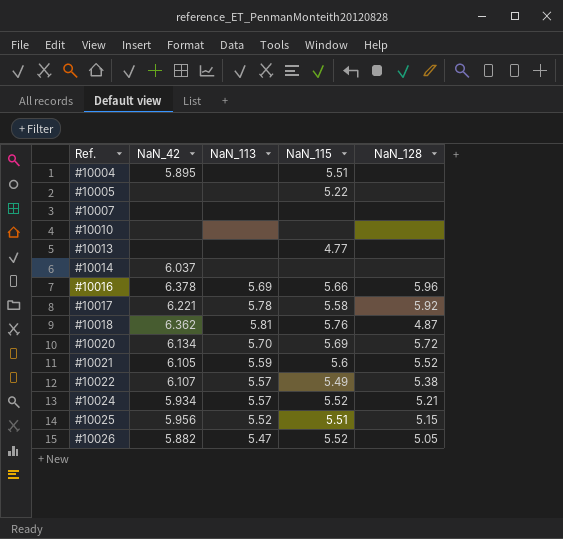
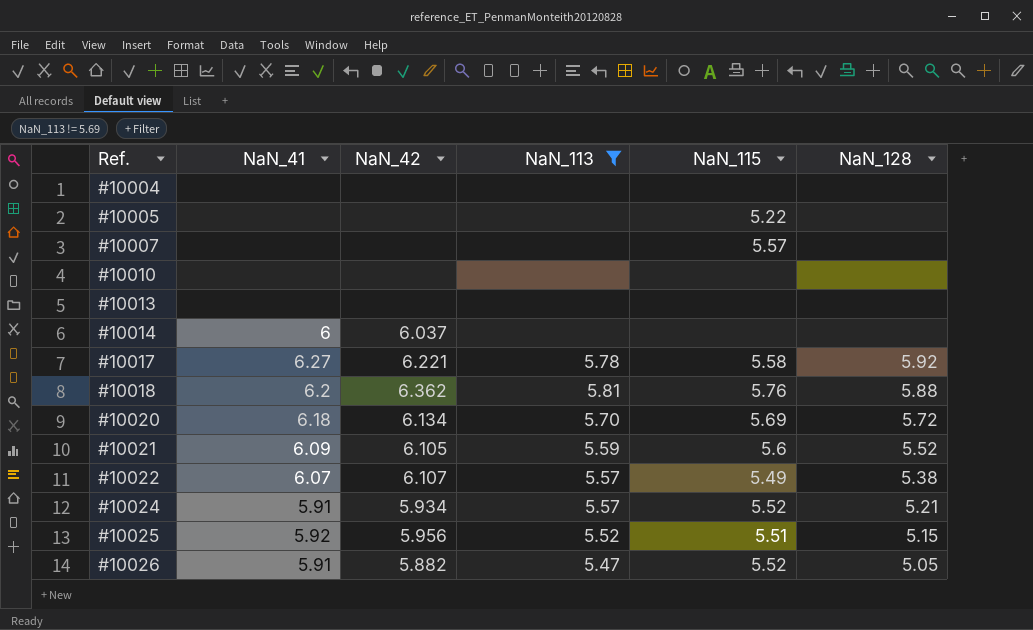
filter: none -> NaN_113 != 5.69
column NaN_41 | position: none -> 2
#10004 | NaN_42: 5.895 -> none
#10004 | NaN_115: 5.51 -> none
#10007 | NaN_115: none -> 5.57
#10013 | NaN_115: 4.77 -> none
#10018 | NaN_128: 4.87 -> 5.88

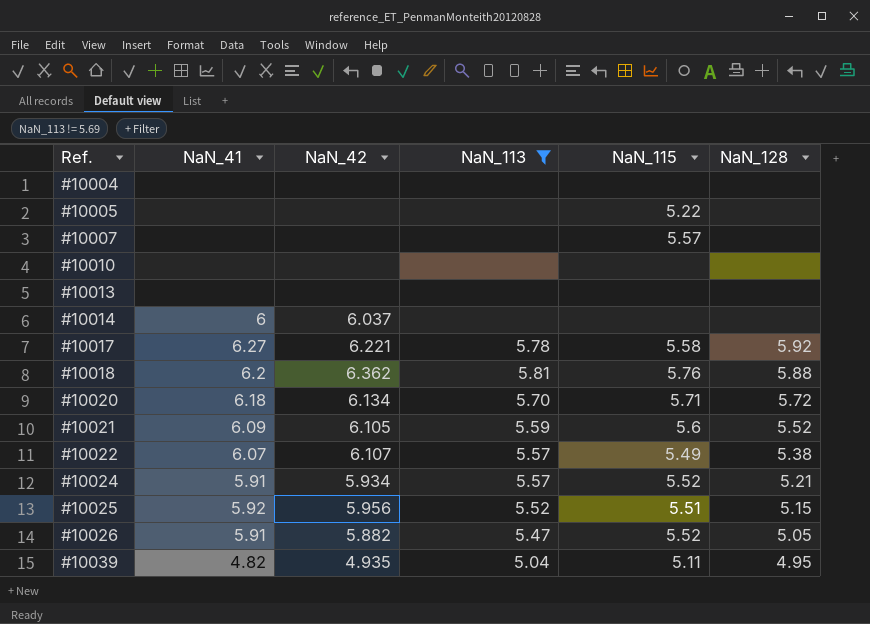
#10020 | NaN_115: 5.69 -> 5.71
row #10039: none -> 4.82 | 4.935 | 5.04 | 5.11 | 4.95

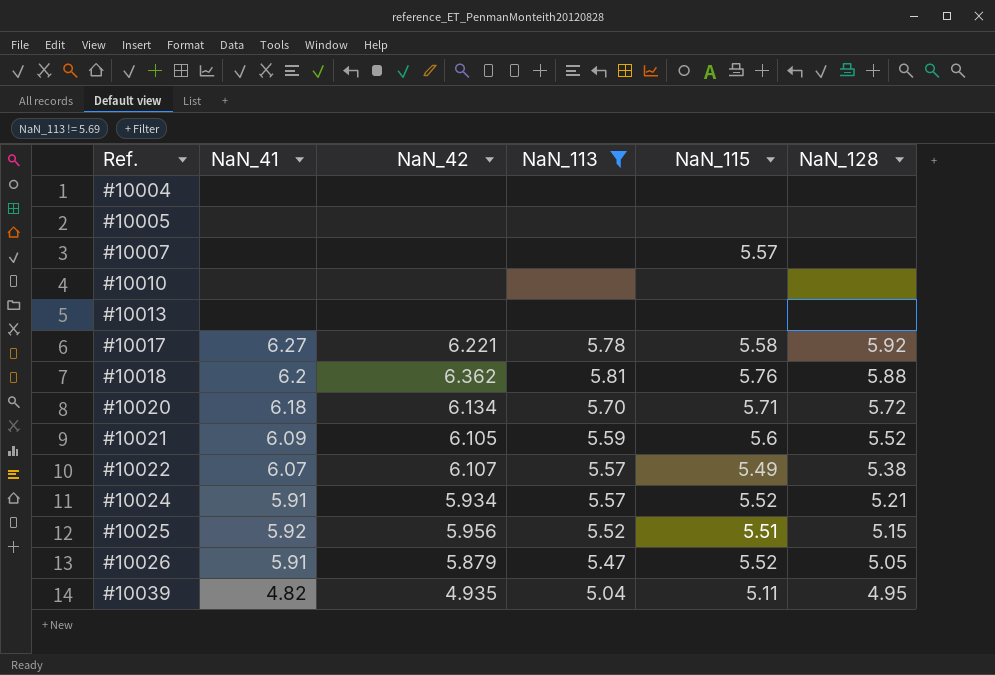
row #10014: 6 | 6.037 | none | none | none -> none
#10005 | NaN_115: 5.22 -> none
#10026 | NaN_42: 5.882 -> 5.879

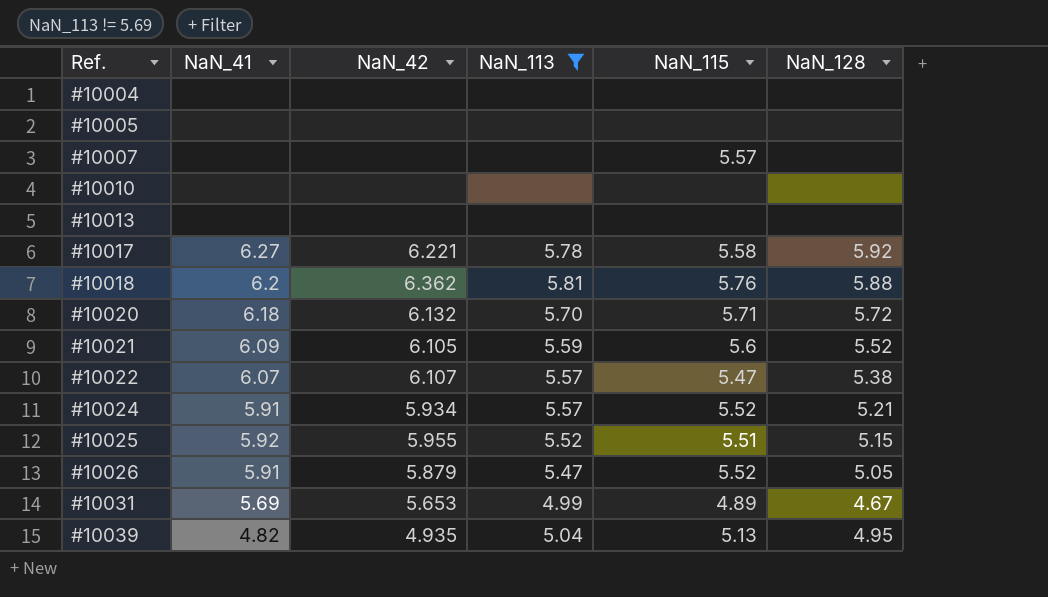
#10020 | NaN_42: 6.134 -> 6.132
#10022 | NaN_115: 5.49 -> 5.47
#10025 | NaN_42: 5.956 -> 5.955
row #10031: none -> 5.69 | 5.653 | 4.99 | 4.89 | 4.67
#10039 | NaN_115: 5.11 -> 5.13

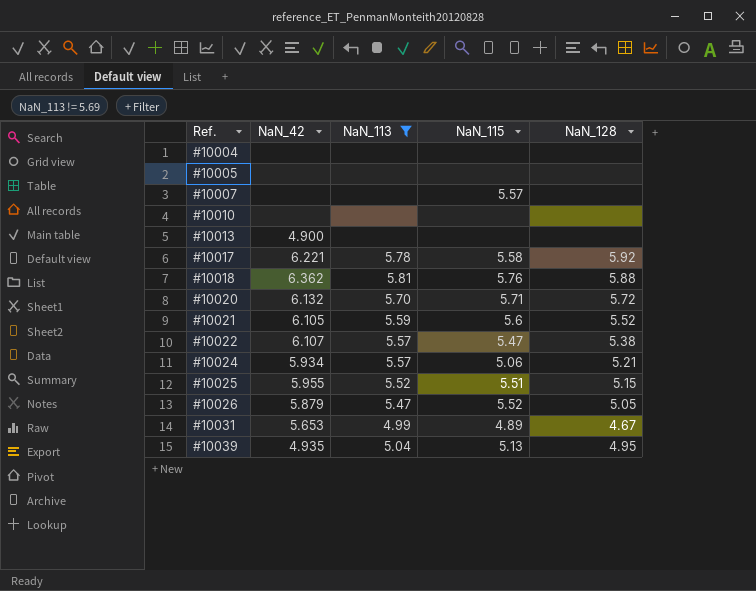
column NaN_41 | position: 2 -> none
#10013 | NaN_42: none -> 4.900
#10024 | NaN_115: 5.52 -> 5.06

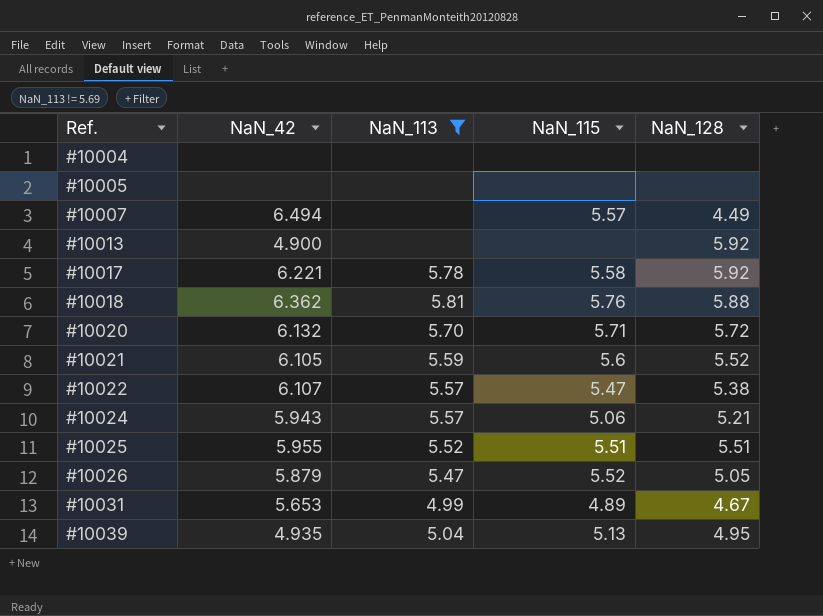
row #10010: none | none | none | none -> none
#10007 | NaN_42: none -> 6.494
#10007 | NaN_128: none -> 4.49
#10013 | NaN_128: none -> 5.92
#10024 | NaN_42: 5.934 -> 5.943
#10025 | NaN_128: 5.15 -> 5.51

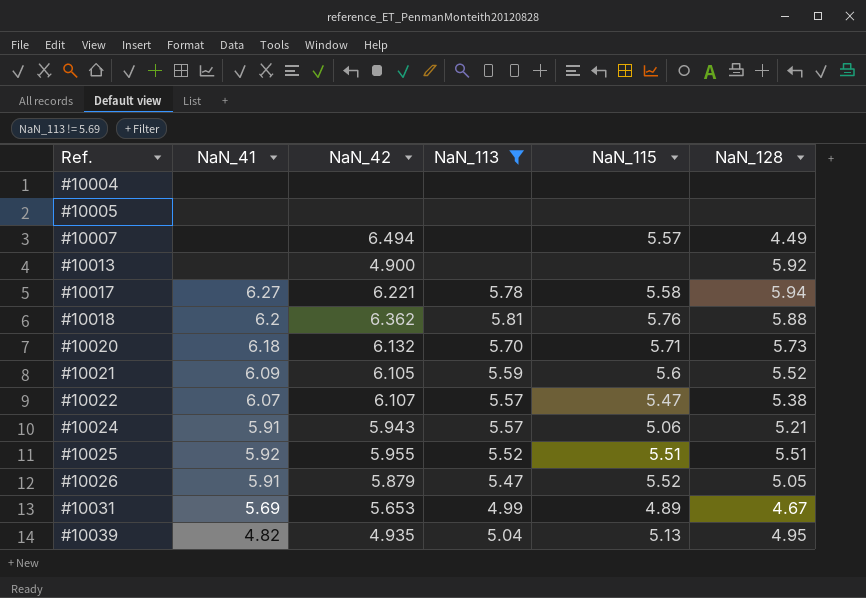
column NaN_41 | position: none -> 2
#10017 | NaN_128: 5.92 -> 5.94
#10020 | NaN_128: 5.72 -> 5.73

